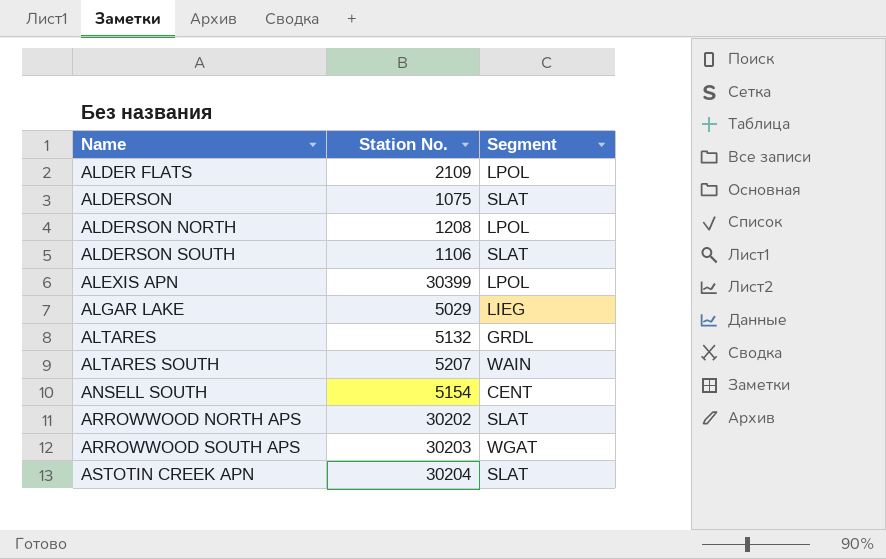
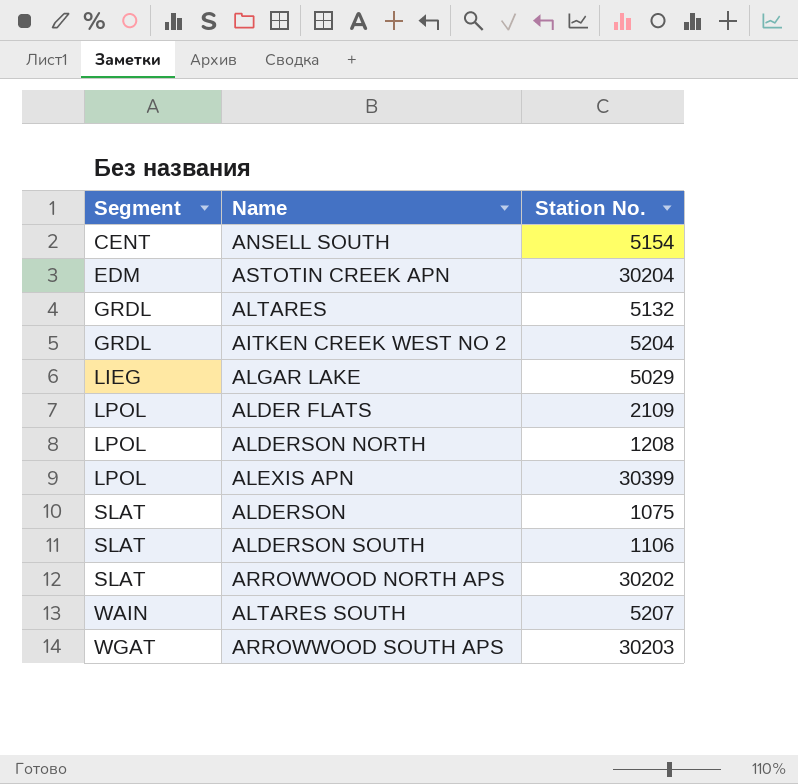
row order: Name ascending -> Segment ascending
column Segment | position: 3 -> 1
ASTOTIN CREEK APN | Segment: SLAT -> EDM
row AITKEN CREEK WEST NO 2: none -> GRDL | 5204

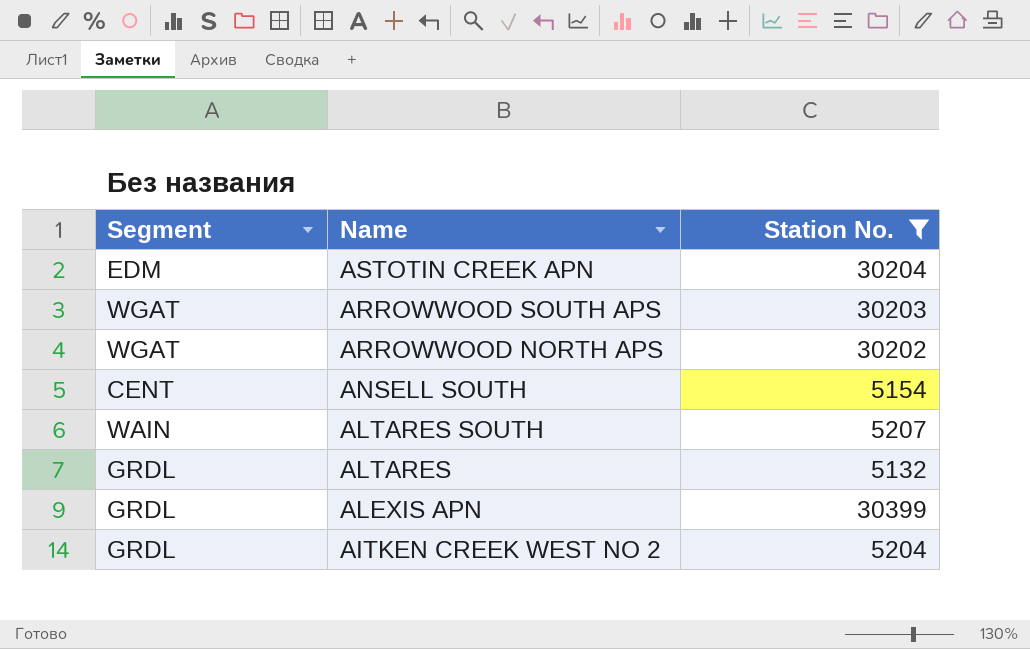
filter: none -> Station No. >= 5132
row order: Segment ascending -> Name descending
ARROWWOOD NORTH APS | Segment: SLAT -> WGAT
ALEXIS APN | Segment: LPOL -> GRDL

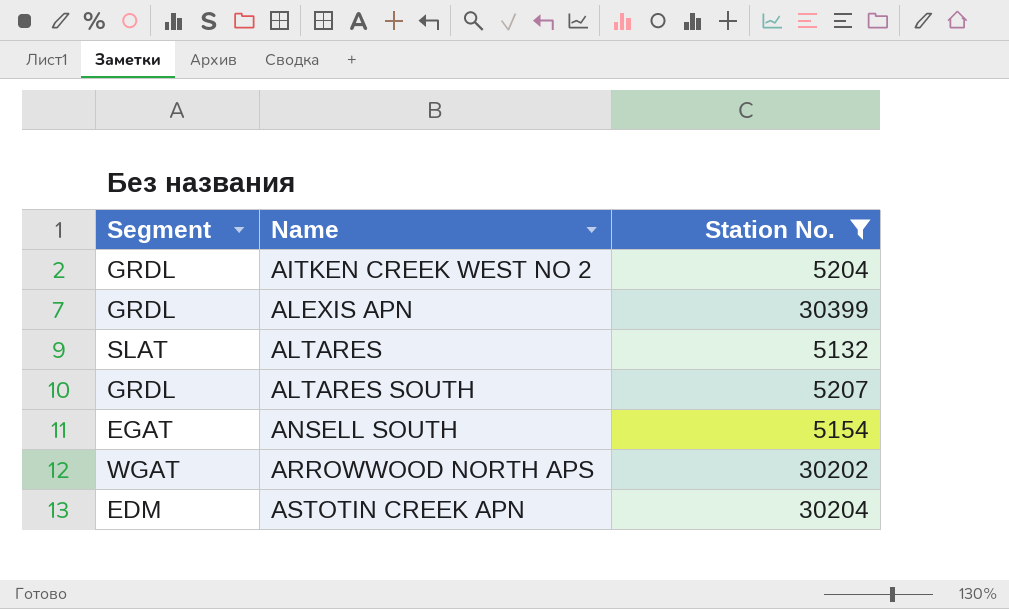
row order: Name descending -> Name ascending
row ARROWWOOD SOUTH APS: WGAT | 30203 -> none
ALTARES | Segment: GRDL -> SLAT
ALTARES SOUTH | Segment: WAIN -> GRDL
ANSELL SOUTH | Segment: CENT -> EGAT

